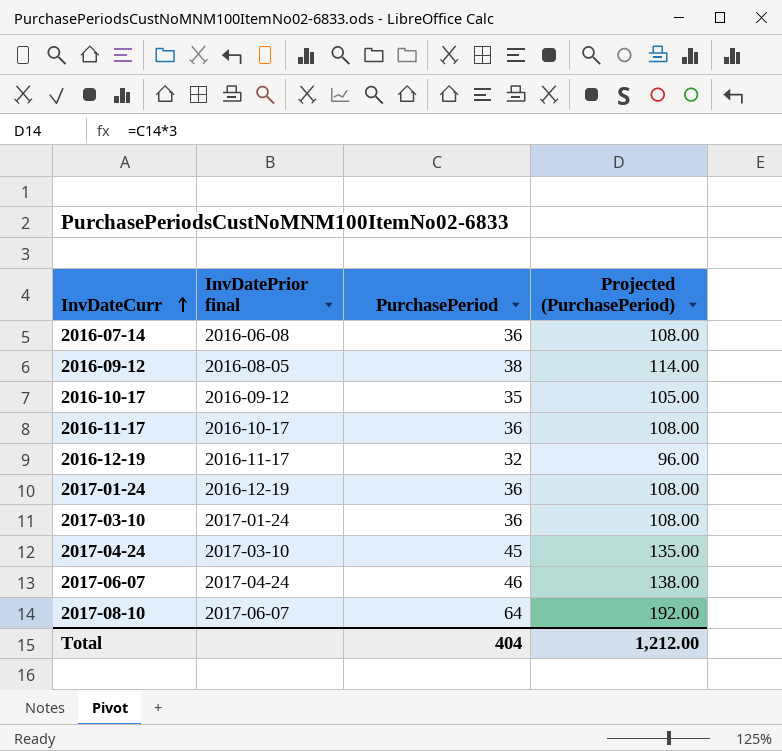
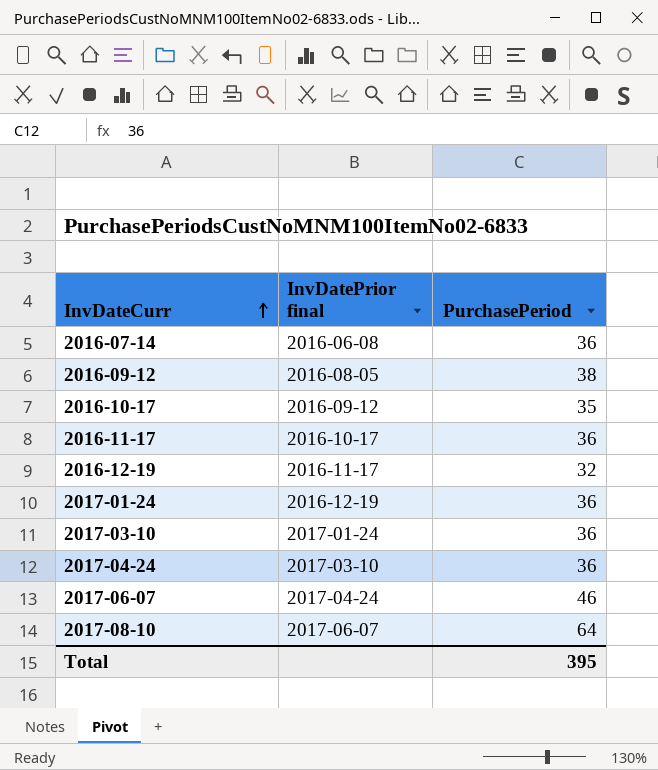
column Projected (PurchasePeriod) | formula: [PurchasePeriod] * 3 -> none
2017-04-24 | PurchasePeriod: 45 -> 36
Total | PurchasePeriod: 404 -> 395

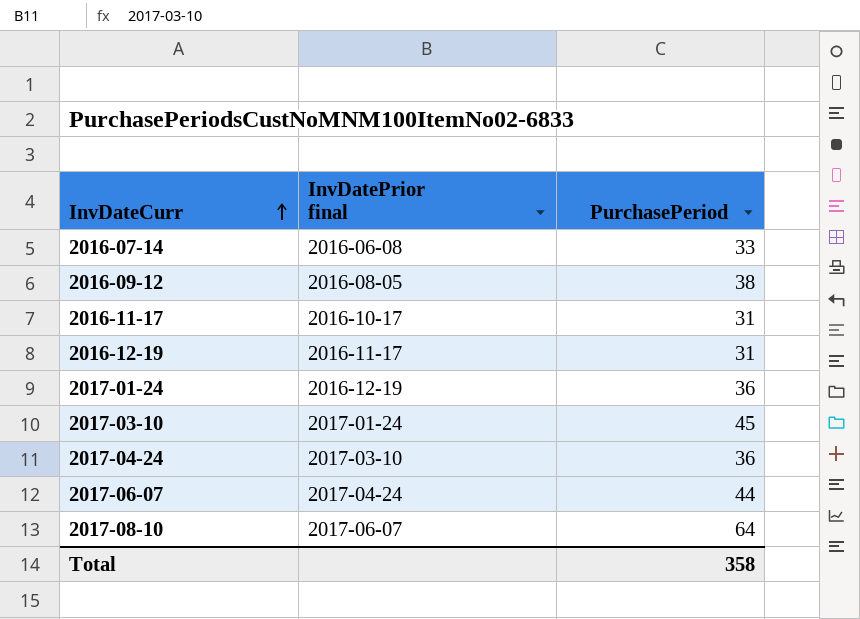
row 2016-10-17: 2016-09-12 | 35 -> none
2016-07-14 | PurchasePeriod: 36 -> 33
2016-11-17 | PurchasePeriod: 36 -> 31
2016-12-19 | PurchasePeriod: 32 -> 31
2017-03-10 | PurchasePeriod: 36 -> 45
2017-06-07 | PurchasePeriod: 46 -> 44
Total | PurchasePeriod: 395 -> 358

